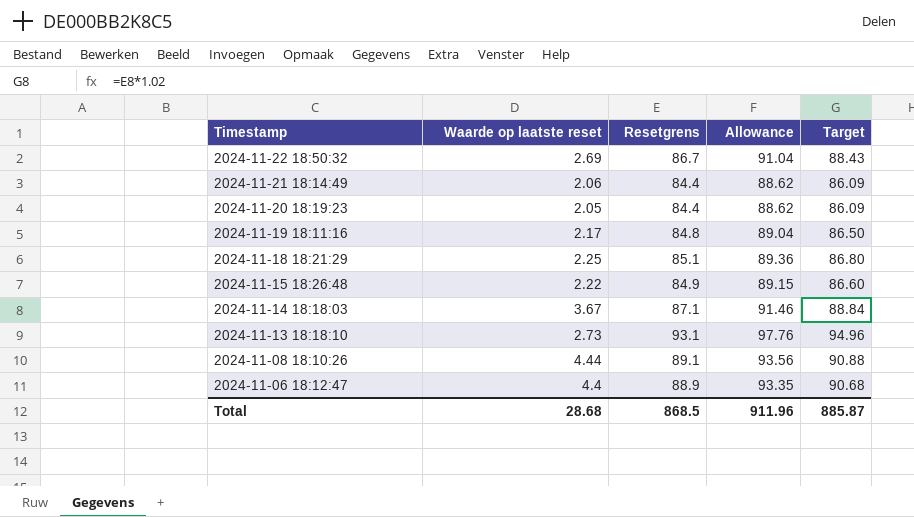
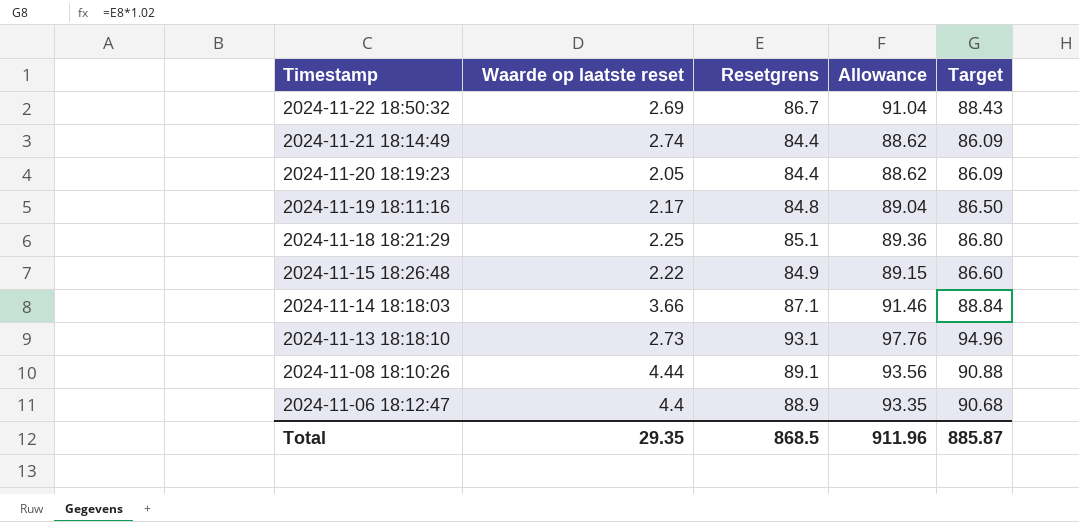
2024-11-21 18:14:49 | Waarde op laatste reset: 2.06 -> 2.74
2024-11-14 18:18:03 | Waarde op laatste reset: 3.67 -> 3.66
Total | Waarde op laatste reset: 28.68 -> 29.35

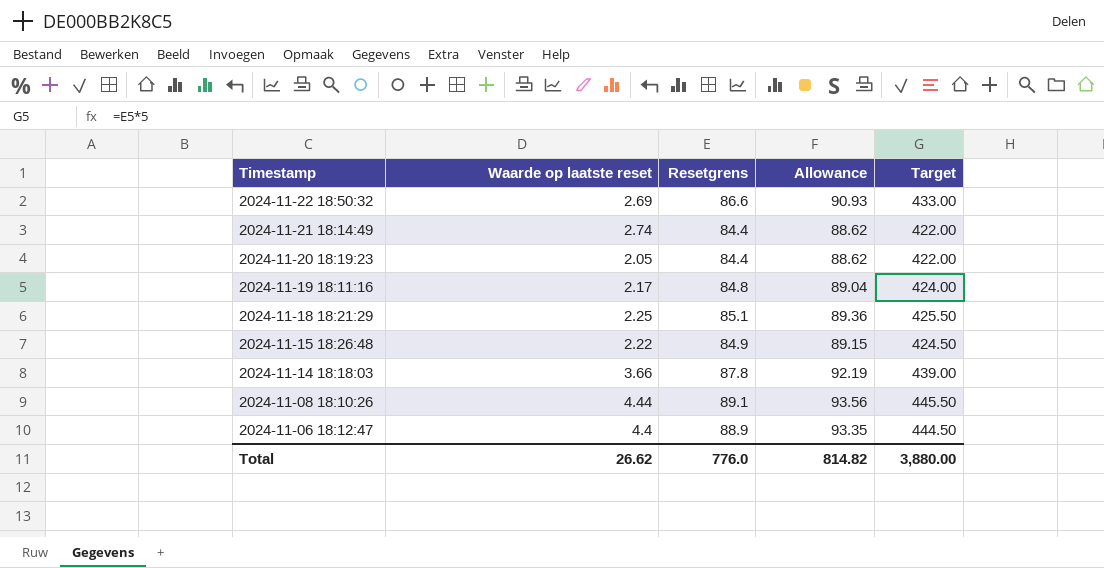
column Target | formula: [Resetgrens] * 1.02 -> [Resetgrens] * 5
row 2024-11-13 18:18:10: 2.73 | 93.1 | 97.76 | 94.96 -> none
2024-11-22 18:50:32 | Resetgrens: 86.7 -> 86.6
2024-11-22 18:50:32 | Allowance: 91.04 -> 90.93
2024-11-14 18:18:03 | Resetgrens: 87.1 -> 87.8
2024-11-14 18:18:03 | Allowance: 91.46 -> 92.19
Total | Waarde op laatste reset: 29.35 -> 26.62
Total | Resetgrens: 868.5 -> 776.0
Total | Allowance: 911.96 -> 814.82
Total | Target: 885.87 -> 3,880.00

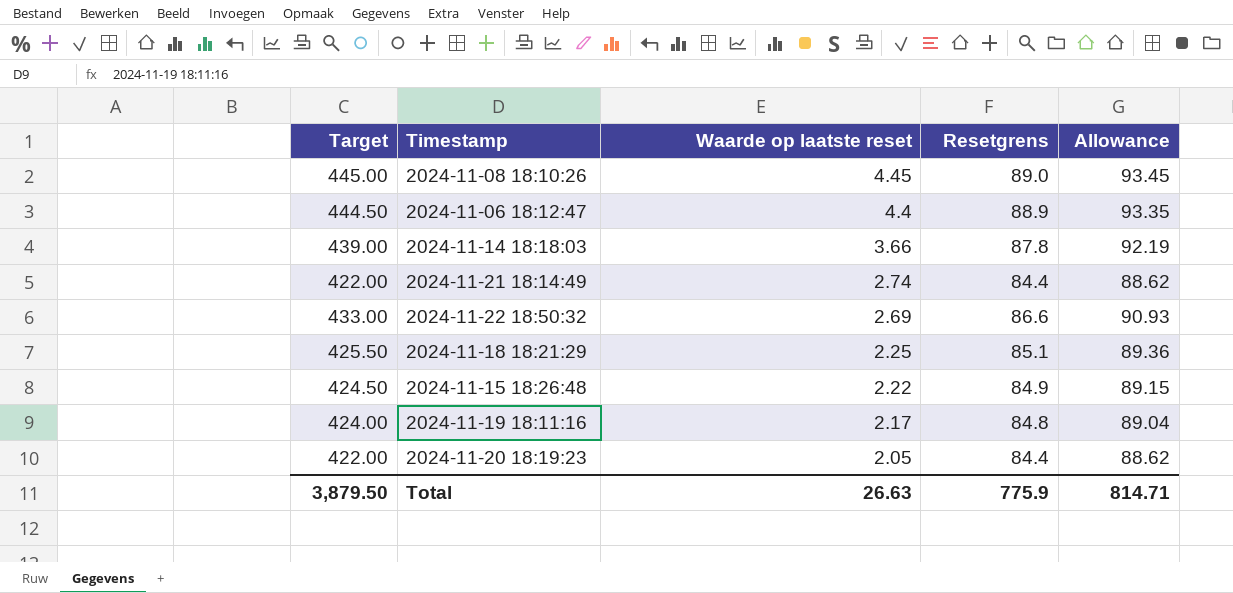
row order: Timestamp descending -> Waarde op laatste reset descending
column Target | position: 5 -> 1
2024-11-08 18:10:26 | Target: 445.50 -> 445.00
2024-11-08 18:10:26 | Waarde op laatste reset: 4.44 -> 4.45
2024-11-08 18:10:26 | Resetgrens: 89.1 -> 89.0
2024-11-08 18:10:26 | Allowance: 93.56 -> 93.45
Total | Target: 3,880.00 -> 3,879.50
Total | Waarde op laatste reset: 26.62 -> 26.63
Total | Resetgrens: 776.0 -> 775.9
Total | Allowance: 814.82 -> 814.71

